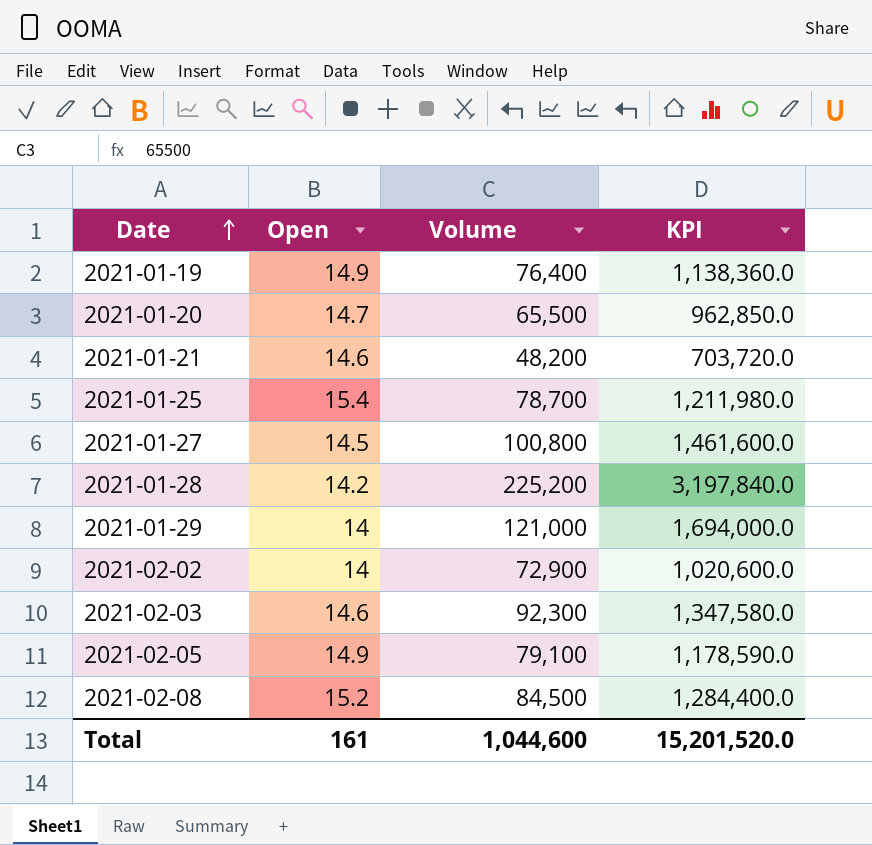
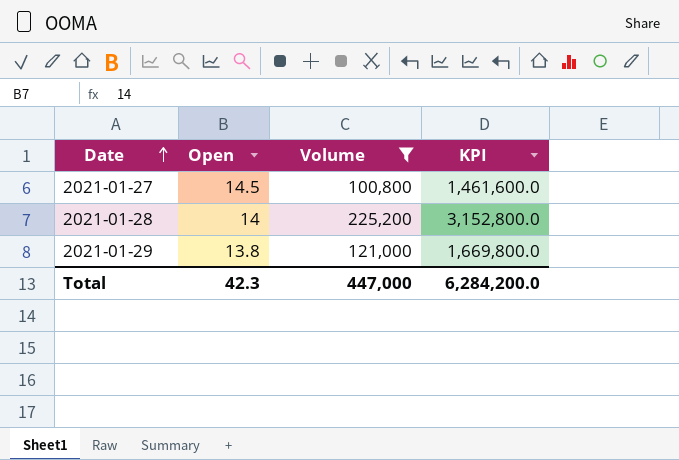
filter: none -> Volume >= 100,800
2021-01-28 | Open: 14.2 -> 14
2021-01-28 | KPI: 3,197,840.0 -> 3,152,800.0
2021-01-29 | Open: 14 -> 13.8
2021-01-29 | KPI: 1,694,000.0 -> 1,669,800.0
Total | Open: 161 -> 42.3
Total | Volume: 1,044,600 -> 447,000
Total | KPI: 15,201,520.0 -> 6,284,200.0

